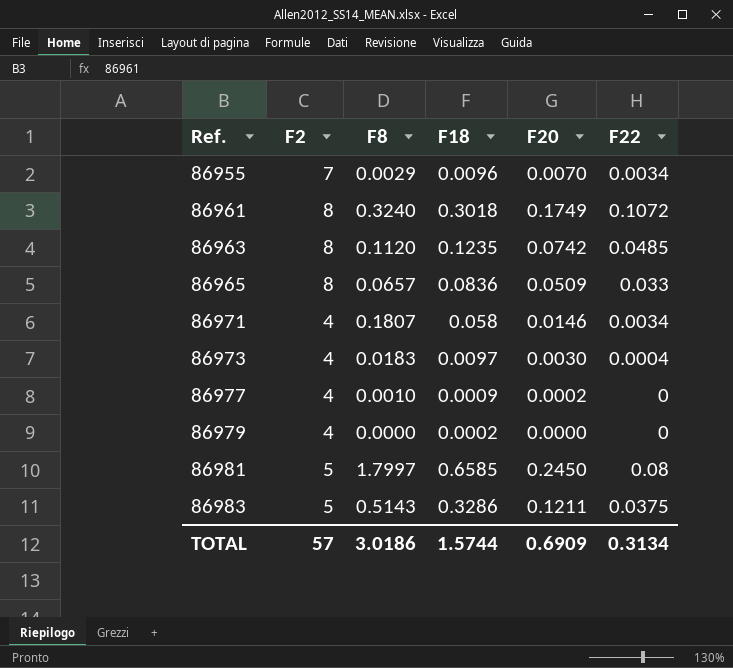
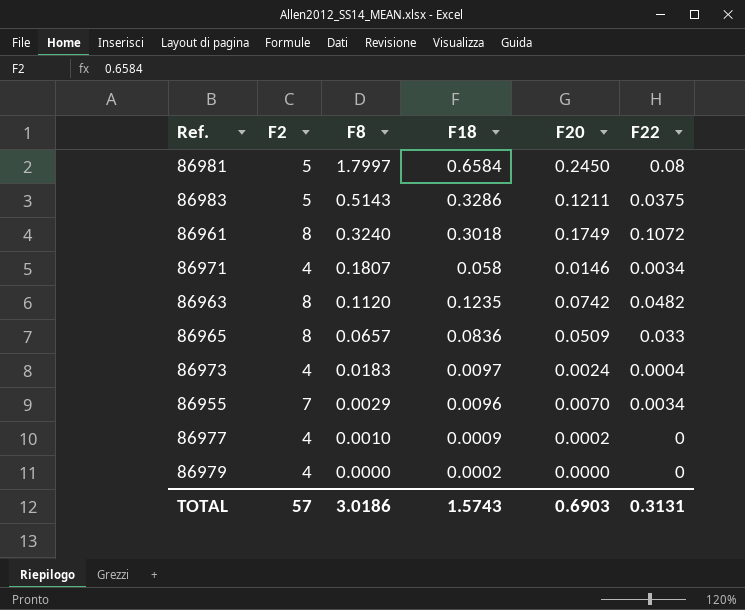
row order: Ref. ascending -> F8 descending
86981 | F18: 0.6585 -> 0.6584
86963 | F22: 0.0485 -> 0.0482
86973 | F20: 0.0030 -> 0.0024
TOTAL | F18: 1.5744 -> 1.5743
TOTAL | F20: 0.6909 -> 0.6903
TOTAL | F22: 0.3134 -> 0.3131

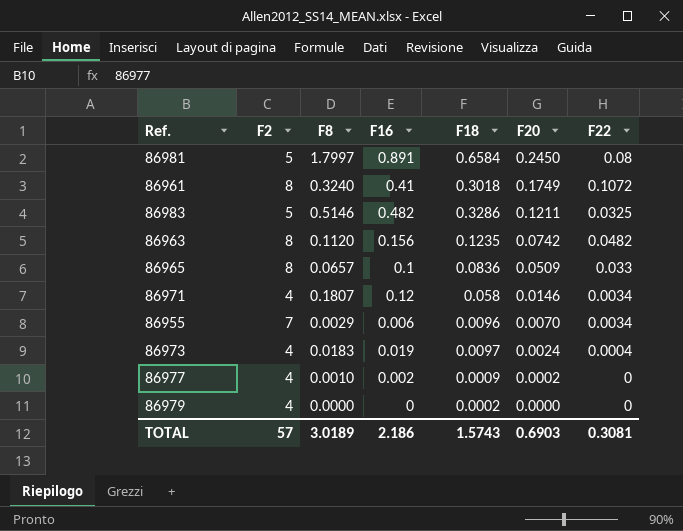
row order: F8 descending -> F20 descending
column F16 | position: none -> 4
86983 | F8: 0.5143 -> 0.5146
86983 | F22: 0.0375 -> 0.0325
TOTAL | F8: 3.0186 -> 3.0189
TOTAL | F22: 0.3131 -> 0.3081

